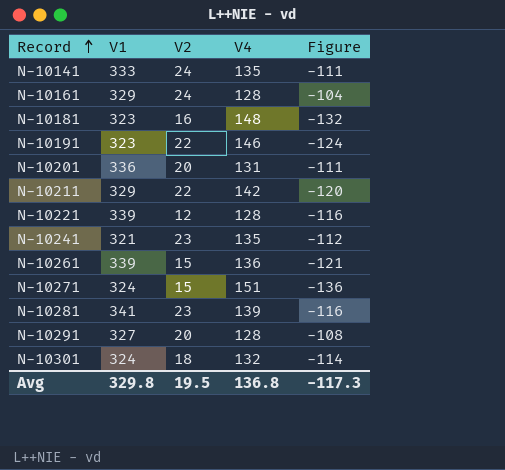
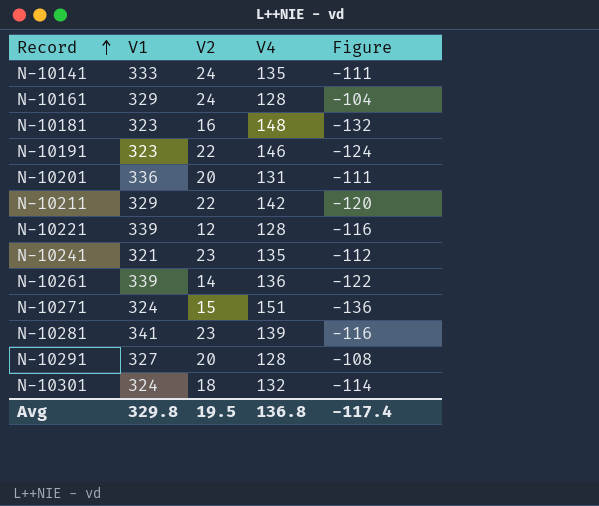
N-10261 | V2: 15 -> 14
N-10261 | Figure: -121 -> -122
Avg | Figure: -117.3 -> -117.4

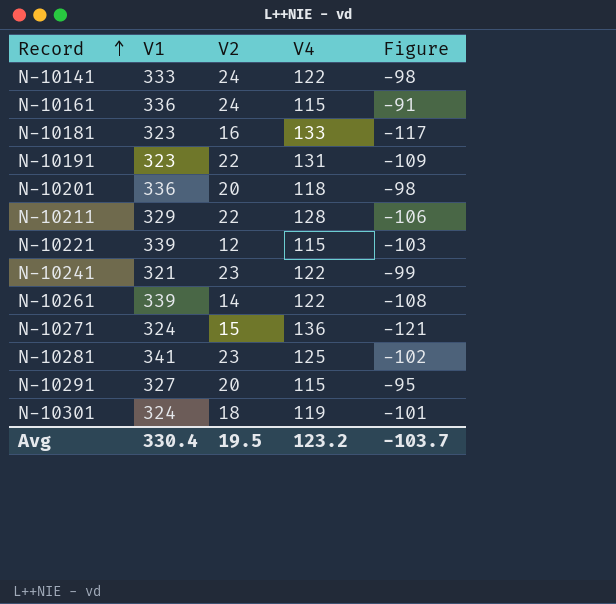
N-10141 | V4: 135 -> 122
N-10141 | Figure: -111 -> -98
N-10161 | V1: 329 -> 336
N-10161 | V4: 128 -> 115
N-10161 | Figure: -104 -> -91
N-10181 | V4: 148 -> 133
N-10181 | Figure: -132 -> -117
N-10191 | V4: 146 -> 131
N-10191 | Figure: -124 -> -109
N-10201 | V4: 131 -> 118
N-10201 | Figure: -111 -> -98
N-10211 | V4: 142 -> 128
N-10211 | Figure: -120 -> -106
N-10221 | V4: 128 -> 115
N-10221 | Figure: -116 -> -103
N-10241 | V4: 135 -> 122
N-10241 | Figure: -112 -> -99
N-10261 | V4: 136 -> 122
N-10261 | Figure: -122 -> -108
N-10271 | V4: 151 -> 136
N-10271 | Figure: -136 -> -121
N-10281 | V4: 139 -> 125
N-10281 | Figure: -116 -> -102
N-10291 | V4: 128 -> 115
N-10291 | Figure: -108 -> -95
N-10301 | V4: 132 -> 119
N-10301 | Figure: -114 -> -101
Avg | V1: 329.8 -> 330.4
Avg | V4: 136.8 -> 123.2
Avg | Figure: -117.4 -> -103.7

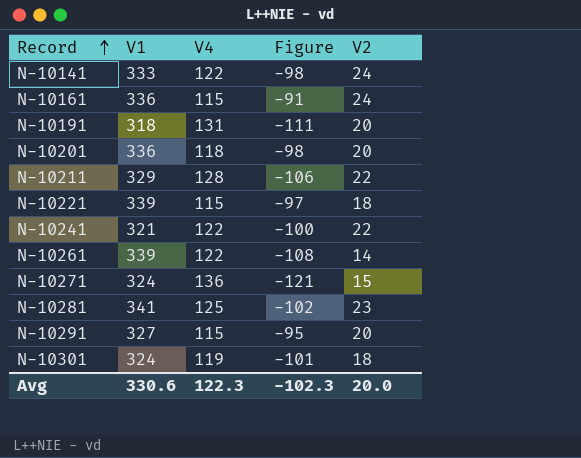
column V2 | position: 3 -> 5
row N-10181: 323 | 16 | 133 | -117 -> none
N-10191 | V1: 323 -> 318
N-10191 | Figure: -109 -> -111
N-10191 | V2: 22 -> 20
N-10221 | Figure: -103 -> -97
N-10221 | V2: 12 -> 18
N-10241 | Figure: -99 -> -100
N-10241 | V2: 23 -> 22
Avg | V1: 330.4 -> 330.6
Avg | V4: 123.2 -> 122.3
Avg | Figure: -103.7 -> -102.3
Avg | V2: 19.5 -> 20.0

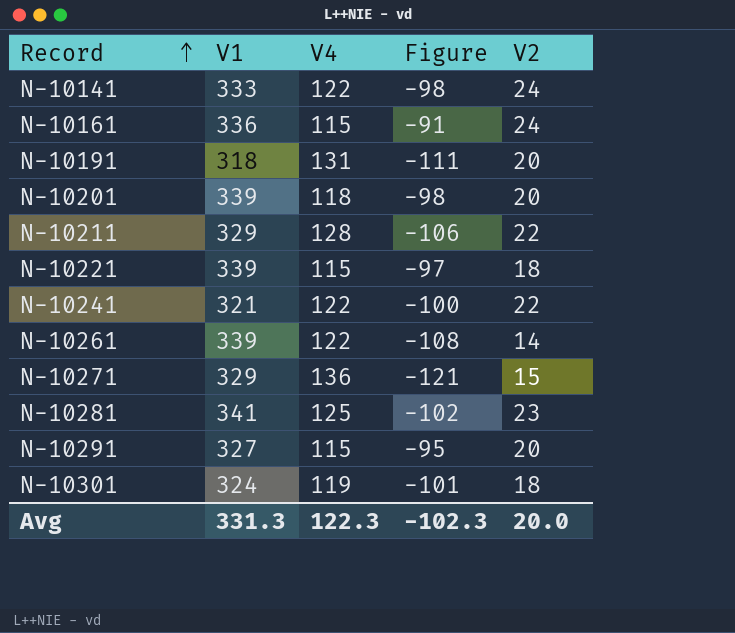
N-10201 | V1: 336 -> 339
N-10271 | V1: 324 -> 329
Avg | V1: 330.6 -> 331.3

